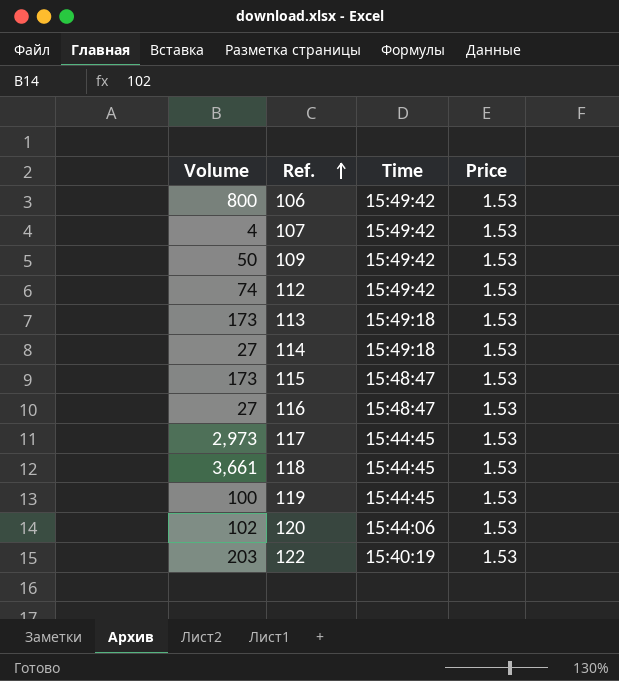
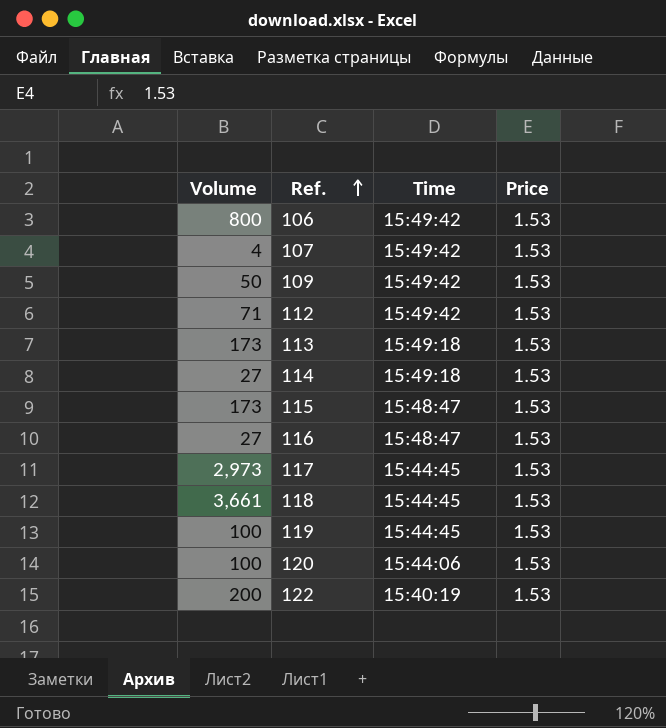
112 | Volume: 74 -> 71
120 | Volume: 102 -> 100
122 | Volume: 203 -> 200

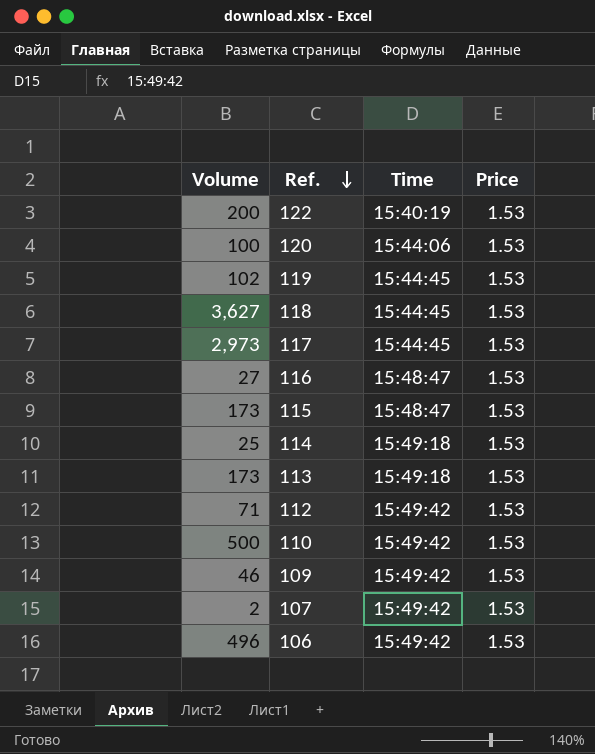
row order: Ref. ascending -> Ref. descending
119 | Volume: 100 -> 102
118 | Volume: 3,661 -> 3,627
114 | Volume: 27 -> 25
row 110: none -> 500 | 15:49:42 | 1.53
109 | Volume: 50 -> 46
107 | Volume: 4 -> 2
106 | Volume: 800 -> 496

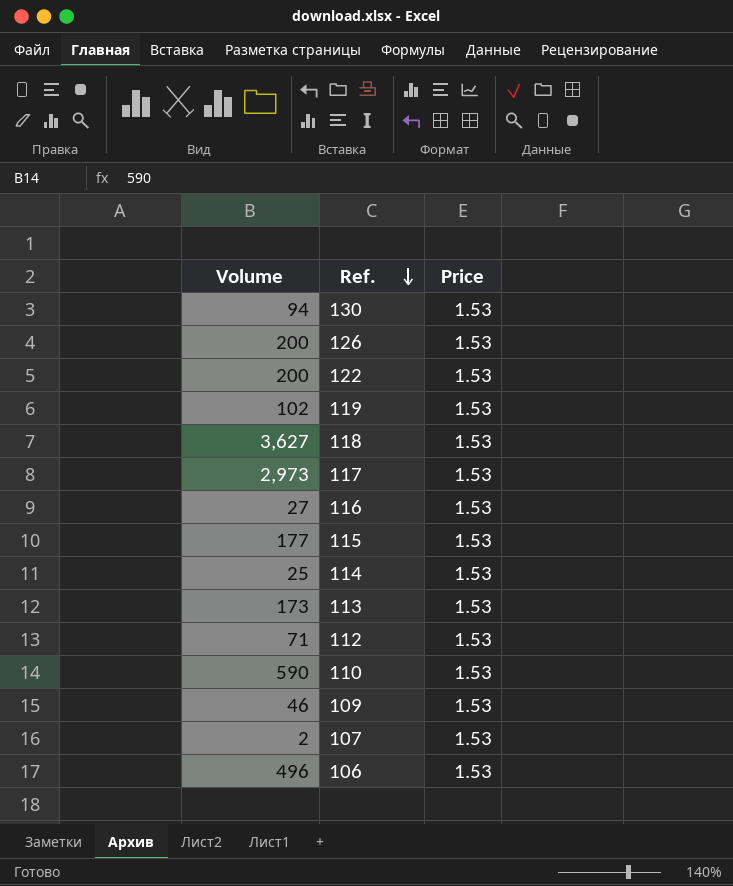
column Time | position: 3 -> none
row 120: 100 | 15:44:06 | 1.53 -> none
row 130: none -> 94 | 1.53
row 126: none -> 200 | 1.53
115 | Volume: 173 -> 177
110 | Volume: 500 -> 590

